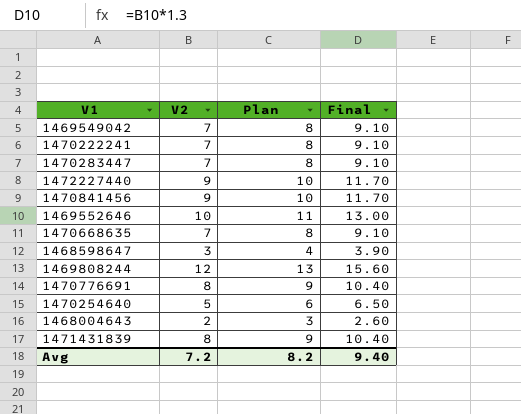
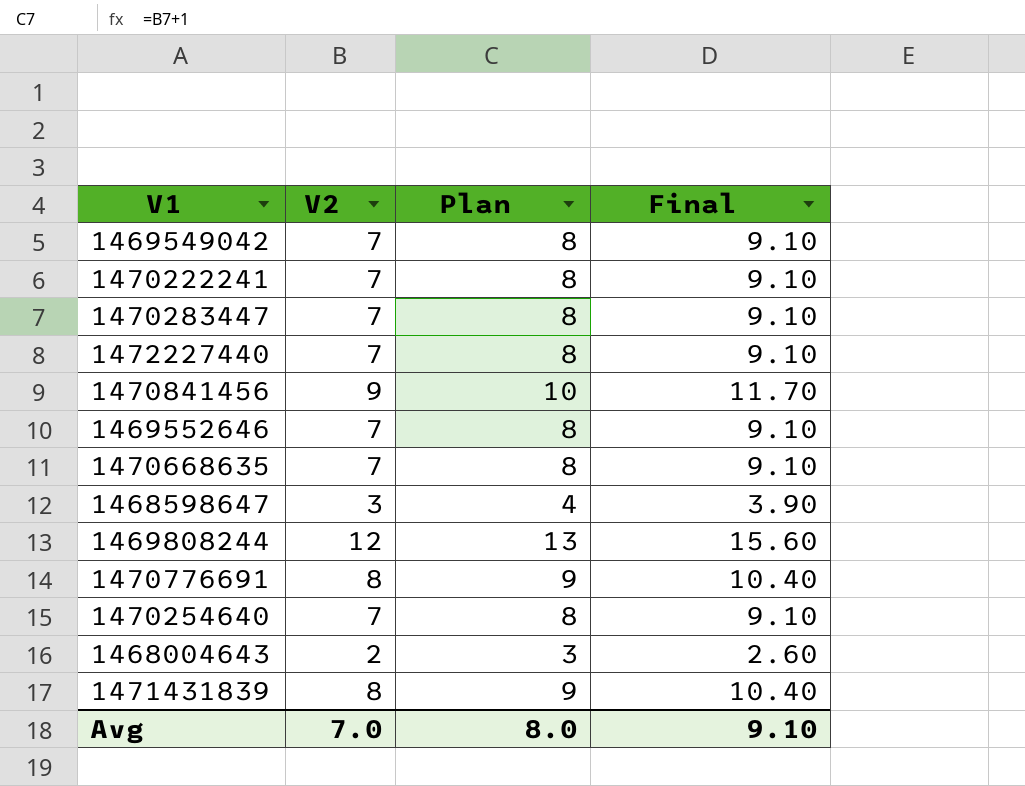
1472227440 | V2: 9 -> 7
1472227440 | Plan: 10 -> 8
1472227440 | Final: 11.70 -> 9.10
1469552646 | V2: 10 -> 7
1469552646 | Plan: 11 -> 8
1469552646 | Final: 13.00 -> 9.10
1470254640 | V2: 5 -> 7
1470254640 | Plan: 6 -> 8
1470254640 | Final: 6.50 -> 9.10
Avg | V2: 7.2 -> 7.0
Avg | Plan: 8.2 -> 8.0
Avg | Final: 9.40 -> 9.10

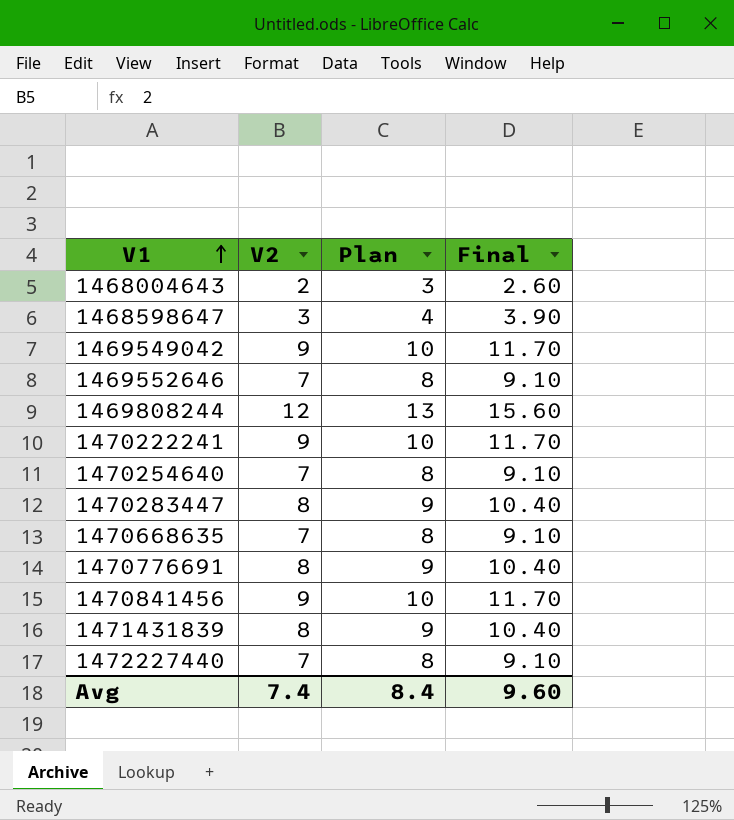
row order: none -> V1 ascending
1469549042 | V2: 7 -> 9
1469549042 | Plan: 8 -> 10
1469549042 | Final: 9.10 -> 11.70
1470222241 | V2: 7 -> 9
1470222241 | Plan: 8 -> 10
1470222241 | Final: 9.10 -> 11.70
1470283447 | V2: 7 -> 8
1470283447 | Plan: 8 -> 9
1470283447 | Final: 9.10 -> 10.40
Avg | V2: 7.0 -> 7.4
Avg | Plan: 8.0 -> 8.4
Avg | Final: 9.10 -> 9.60

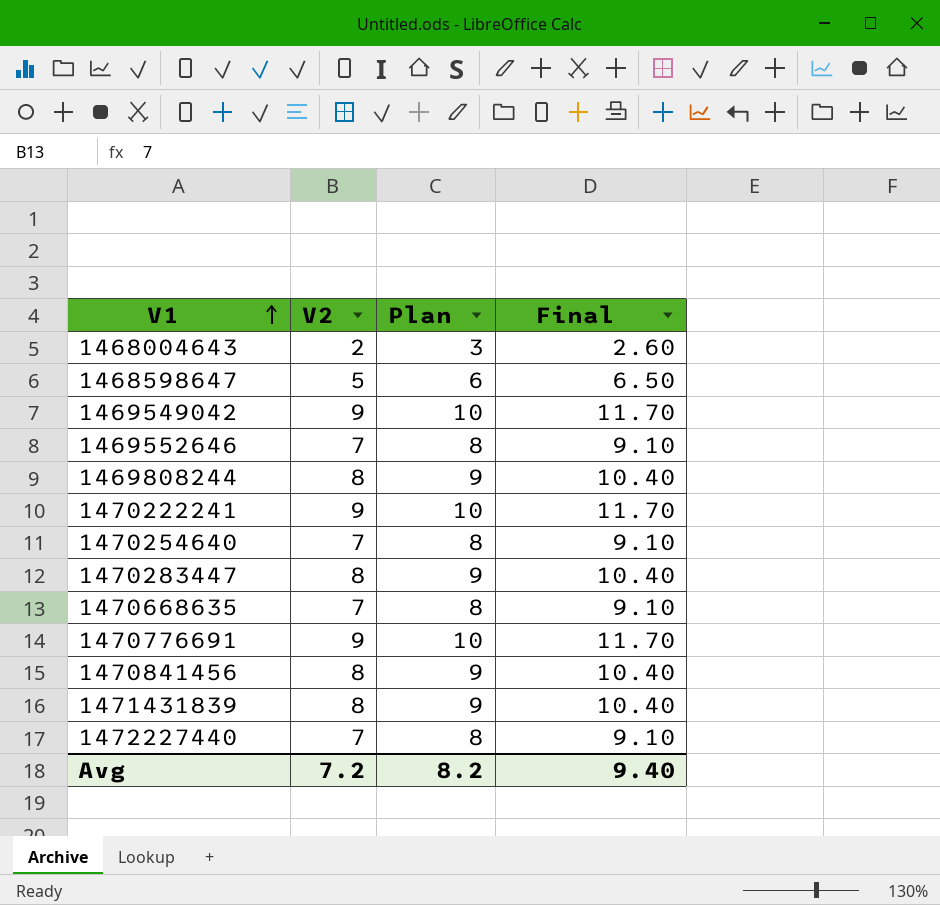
1468598647 | V2: 3 -> 5
1468598647 | Plan: 4 -> 6
1468598647 | Final: 3.90 -> 6.50
1469808244 | V2: 12 -> 8
1469808244 | Plan: 13 -> 9
1469808244 | Final: 15.60 -> 10.40
1470776691 | V2: 8 -> 9
1470776691 | Plan: 9 -> 10
1470776691 | Final: 10.40 -> 11.70
1470841456 | V2: 9 -> 8
1470841456 | Plan: 10 -> 9
1470841456 | Final: 11.70 -> 10.40
Avg | V2: 7.4 -> 7.2
Avg | Plan: 8.4 -> 8.2
Avg | Final: 9.60 -> 9.40

